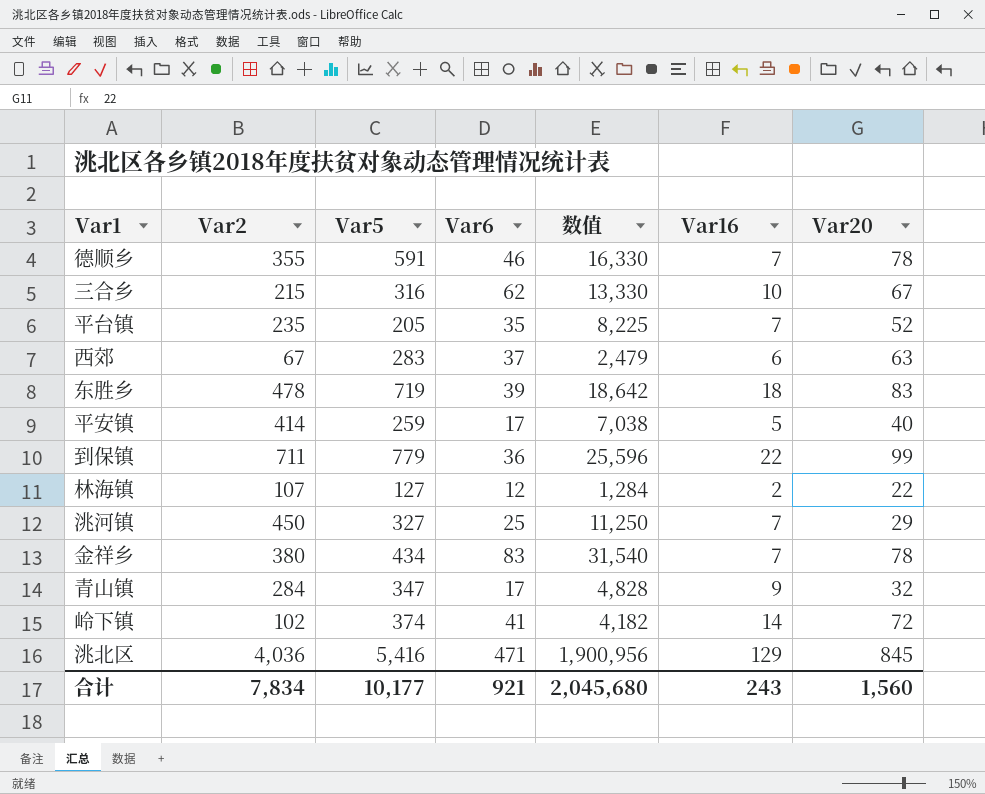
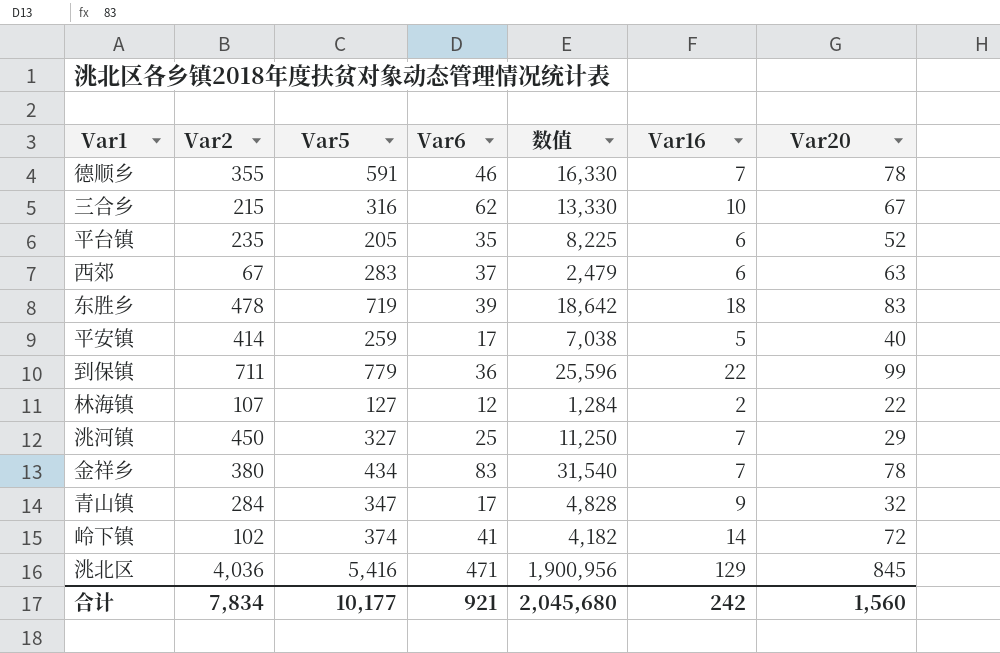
平台镇 | Var16: 7 -> 6
合计 | Var16: 243 -> 242

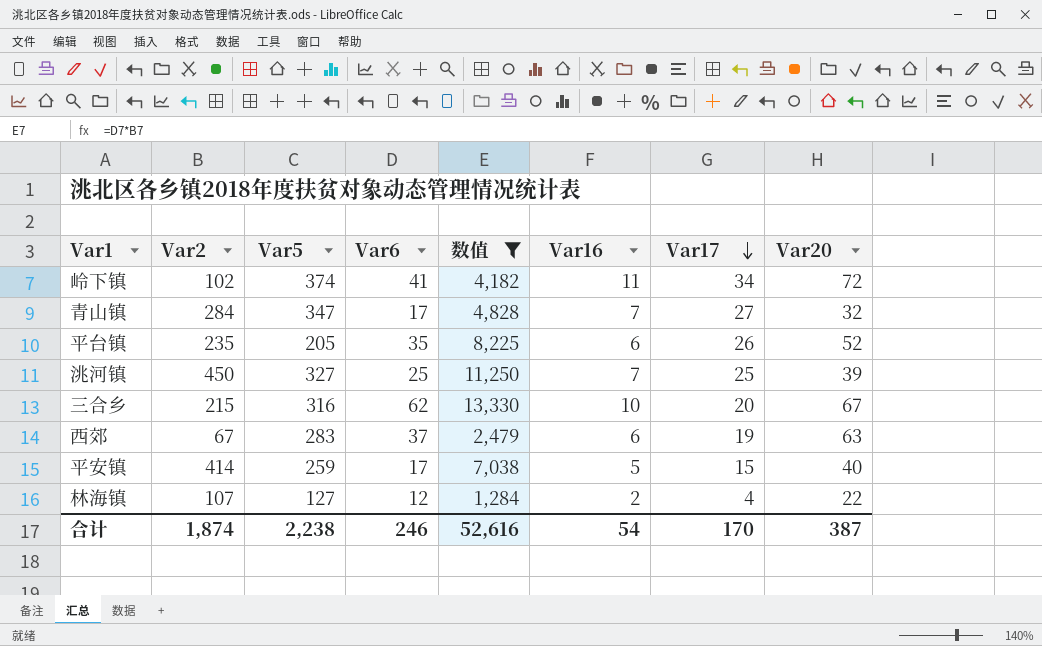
filter: none -> 数值 <= 13,330
row order: none -> Var17 descending
column Var17 | position: none -> 7
岭下镇 | Var16: 14 -> 11
青山镇 | Var16: 9 -> 7
洮河镇 | Var20: 29 -> 39
合计 | Var2: 7,834 -> 1,874
合计 | Var5: 10,177 -> 2,238
合计 | Var6: 921 -> 246
合计 | 数值: 2,045,680 -> 52,616
合计 | Var16: 242 -> 54
合计 | Var20: 1,560 -> 387

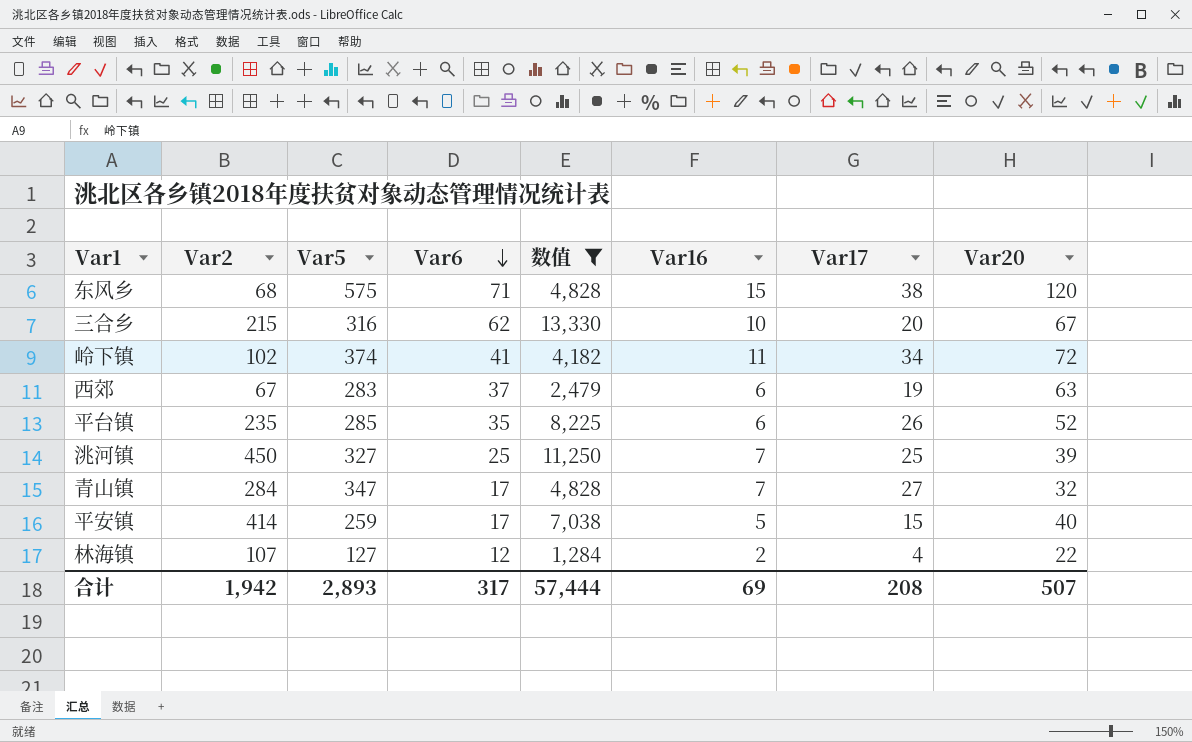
row order: Var17 descending -> Var6 descending
row 东风乡: none -> 68 | 575 | 71 | 4,828 | 15 | 38 | 120
平台镇 | Var5: 205 -> 285
合计 | Var2: 1,874 -> 1,942
合计 | Var5: 2,238 -> 2,893
合计 | Var6: 246 -> 317
合计 | 数值: 52,616 -> 57,444
合计 | Var16: 54 -> 69
合计 | Var17: 170 -> 208
合计 | Var20: 387 -> 507

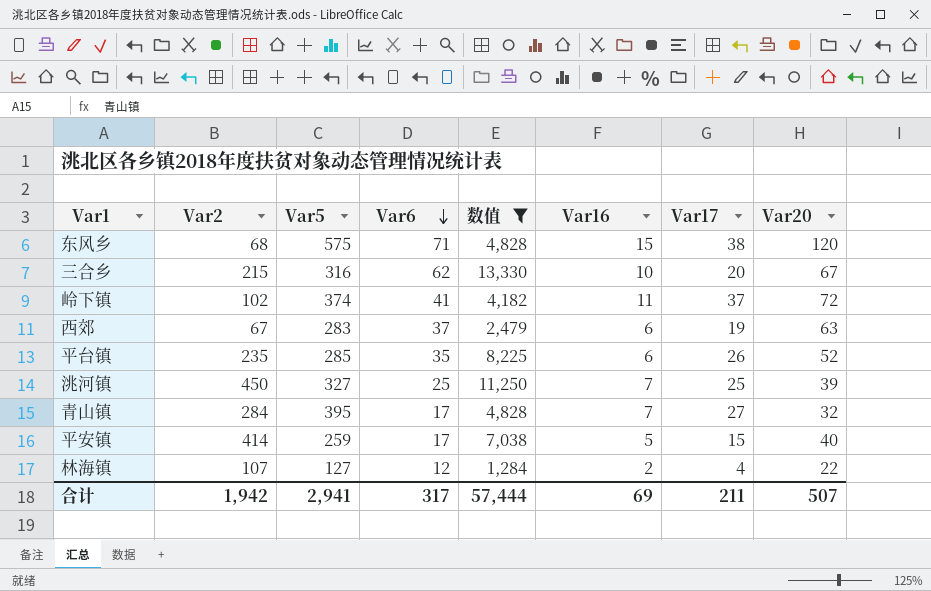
岭下镇 | Var17: 34 -> 37
青山镇 | Var5: 347 -> 395
合计 | Var5: 2,893 -> 2,941
合计 | Var17: 208 -> 211

